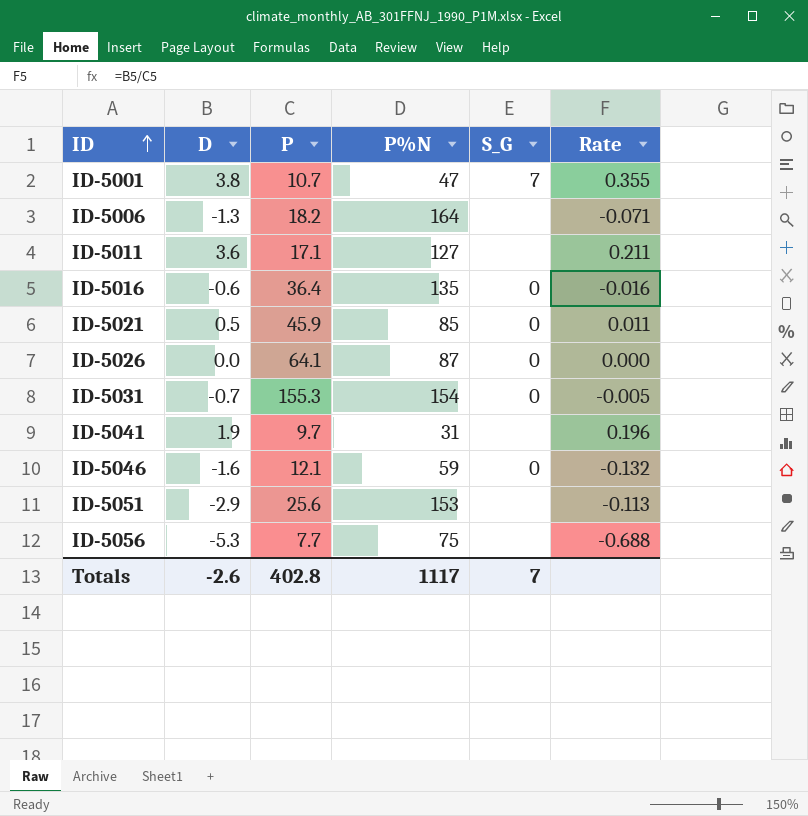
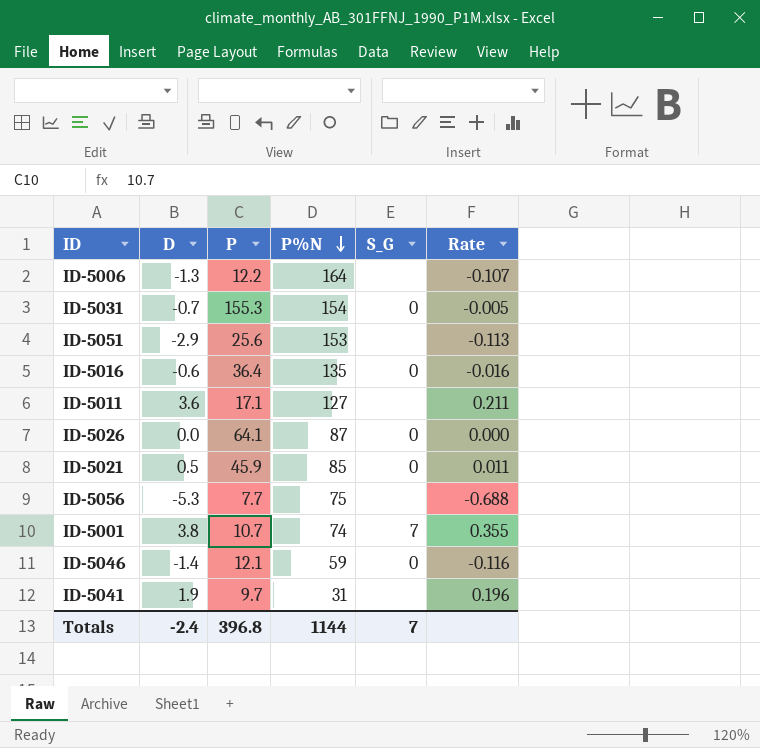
row order: ID ascending -> P%N descending
ID-5006 | P: 18.2 -> 12.2
ID-5006 | Rate: -0.071 -> -0.107
ID-5001 | P%N: 47 -> 74
ID-5046 | D: -1.6 -> -1.4
ID-5046 | Rate: -0.132 -> -0.116
Totals | D: -2.6 -> -2.4
Totals | P: 402.8 -> 396.8
Totals | P%N: 1117 -> 1144

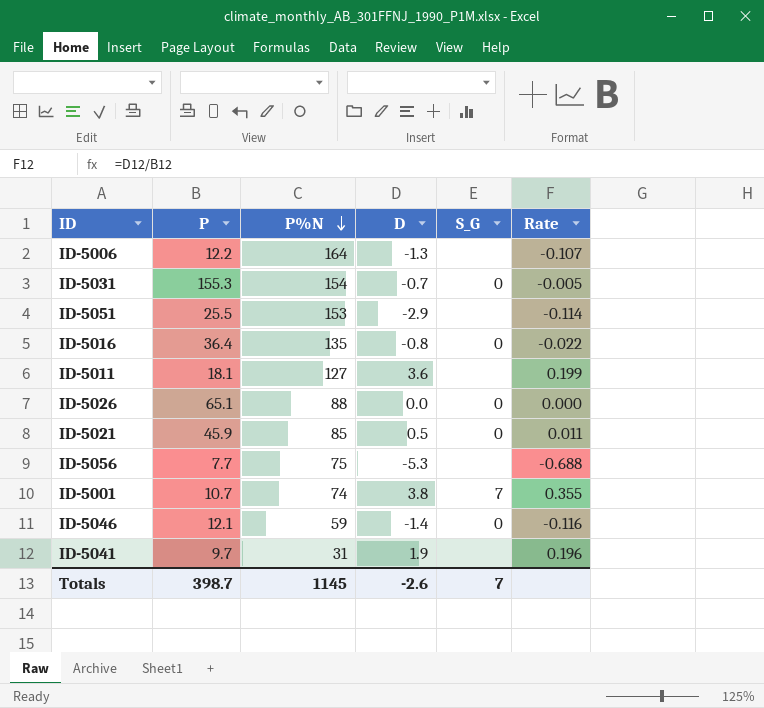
column D | position: 2 -> 4
ID-5051 | P: 25.6 -> 25.5
ID-5051 | Rate: -0.113 -> -0.114
ID-5016 | D: -0.6 -> -0.8
ID-5016 | Rate: -0.016 -> -0.022
ID-5011 | P: 17.1 -> 18.1
ID-5011 | Rate: 0.211 -> 0.199
ID-5026 | P: 64.1 -> 65.1
ID-5026 | P%N: 87 -> 88
Totals | P: 396.8 -> 398.7
Totals | P%N: 1144 -> 1145
Totals | D: -2.4 -> -2.6

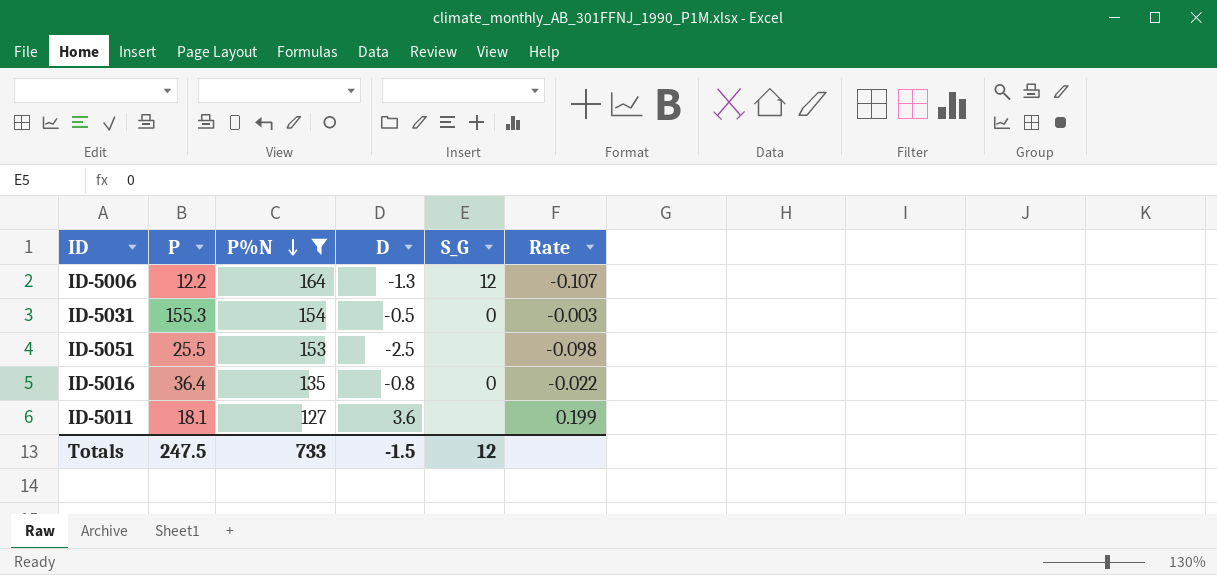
filter: none -> P%N >= 127
ID-5006 | S_G: none -> 12
ID-5031 | D: -0.7 -> -0.5
ID-5031 | Rate: -0.005 -> -0.003
ID-5051 | D: -2.9 -> -2.5
ID-5051 | Rate: -0.114 -> -0.098
Totals | P: 398.7 -> 247.5
Totals | P%N: 1145 -> 733
Totals | D: -2.6 -> -1.5
Totals | S_G: 7 -> 12

